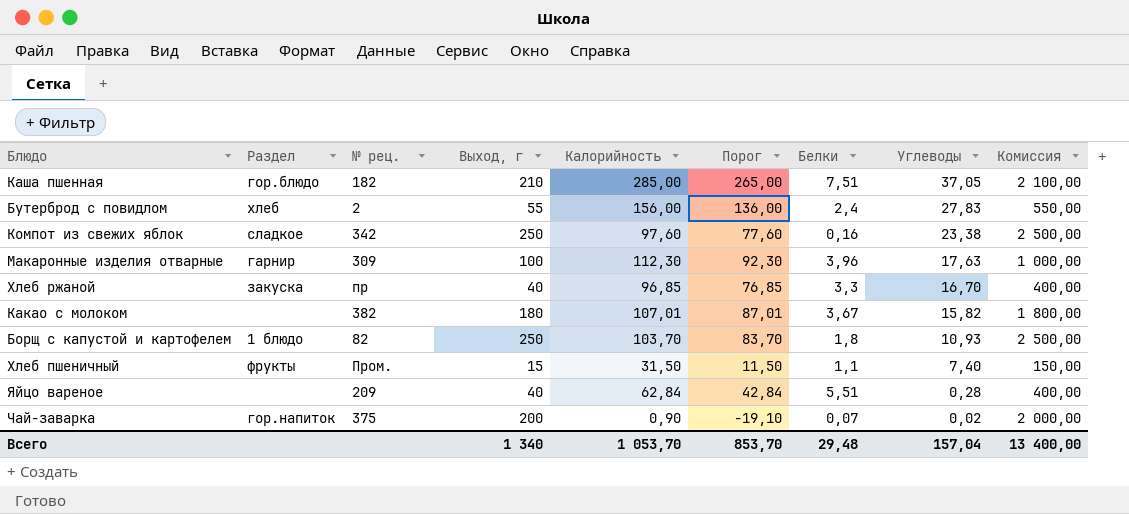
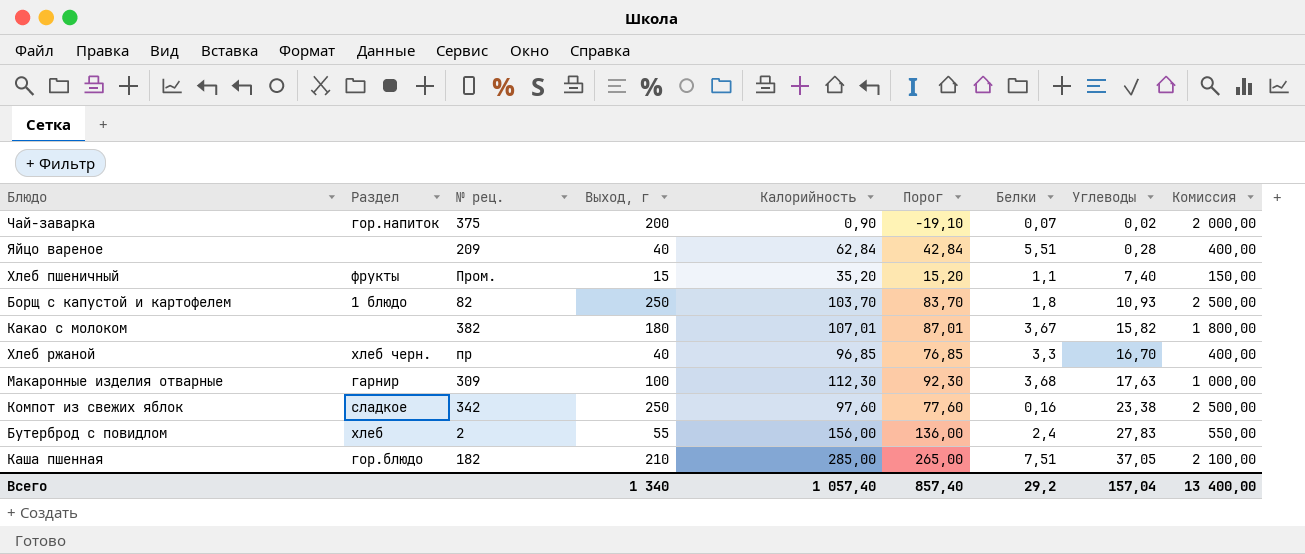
row order: Углеводы descending -> Углеводы ascending
Хлеб пшеничный | Калорийность: 31,50 -> 35,20
Хлеб пшеничный | Порог: 11,50 -> 15,20
Хлеб ржаной | Раздел: закуска -> хлеб черн.
Макаронные изделия отварные | Белки: 3,96 -> 3,68
Всего | Калорийность: 1 053,70 -> 1 057,40
Всего | Порог: 853,70 -> 857,40
Всего | Белки: 29,48 -> 29,2

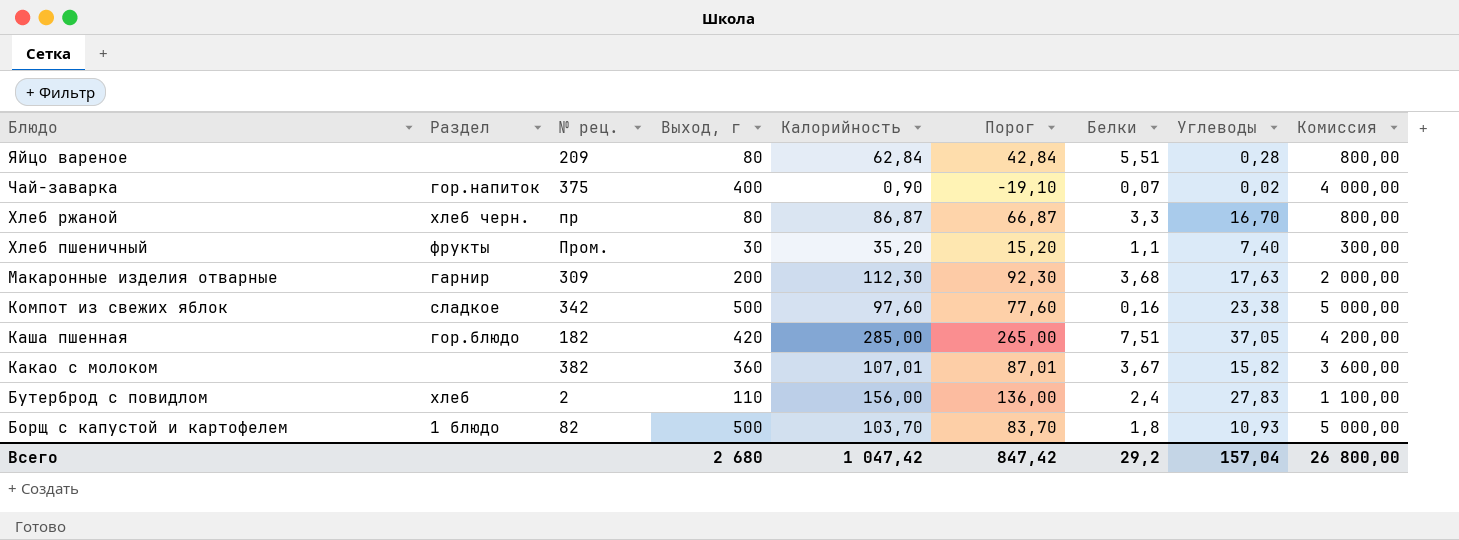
row order: Углеводы ascending -> Блюдо descending
Яйцо вареное | Выход, г: 40 -> 80
Яйцо вареное | Комиссия: 400,00 -> 800,00
Чай-заварка | Выход, г: 200 -> 400
Чай-заварка | Комиссия: 2 000,00 -> 4 000,00
Хлеб ржаной | Выход, г: 40 -> 80
Хлеб ржаной | Калорийность: 96,85 -> 86,87
Хлеб ржаной | Порог: 76,85 -> 66,87
Хлеб ржаной | Комиссия: 400,00 -> 800,00
Хлеб пшеничный | Выход, г: 15 -> 30
Хлеб пшеничный | Комиссия: 150,00 -> 300,00
Макаронные изделия отварные | Выход, г: 100 -> 200
Макаронные изделия отварные | Комиссия: 1 000,00 -> 2 000,00
Компот из свежих яблок | Выход, г: 250 -> 500
Компот из свежих яблок | Комиссия: 2 500,00 -> 5 000,00
Каша пшенная | Выход, г: 210 -> 420
Каша пшенная | Комиссия: 2 100,00 -> 4 200,00
Какао с молоком | Выход, г: 180 -> 360
Какао с молоком | Комиссия: 1 800,00 -> 3 600,00
Бутерброд с повидлом | Выход, г: 55 -> 110
Бутерброд с повидлом | Комиссия: 550,00 -> 1 100,00
Борщ с капустой и картофелем | Выход, г: 250 -> 500
Борщ с капустой и картофелем | Комиссия: 2 500,00 -> 5 000,00
Всего | Выход, г: 1 340 -> 2 680
Всего | Калорийность: 1 057,40 -> 1 047,42
Всего | Порог: 857,40 -> 847,42
Всего | Комиссия: 13 400,00 -> 26 800,00

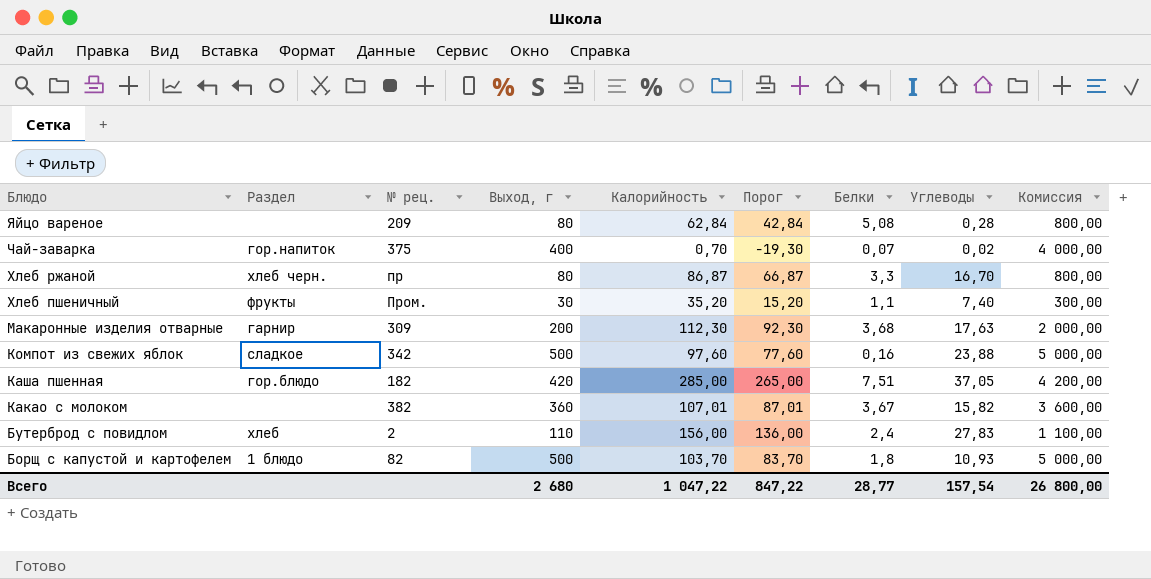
Яйцо вареное | Белки: 5,51 -> 5,08
Чай-заварка | Калорийность: 0,90 -> 0,70
Чай-заварка | Порог: -19,10 -> -19,30
Компот из свежих яблок | Углеводы: 23,38 -> 23,88
Всего | Калорийность: 1 047,42 -> 1 047,22
Всего | Порог: 847,42 -> 847,22
Всего | Белки: 29,2 -> 28,77
Всего | Углеводы: 157,04 -> 157,54

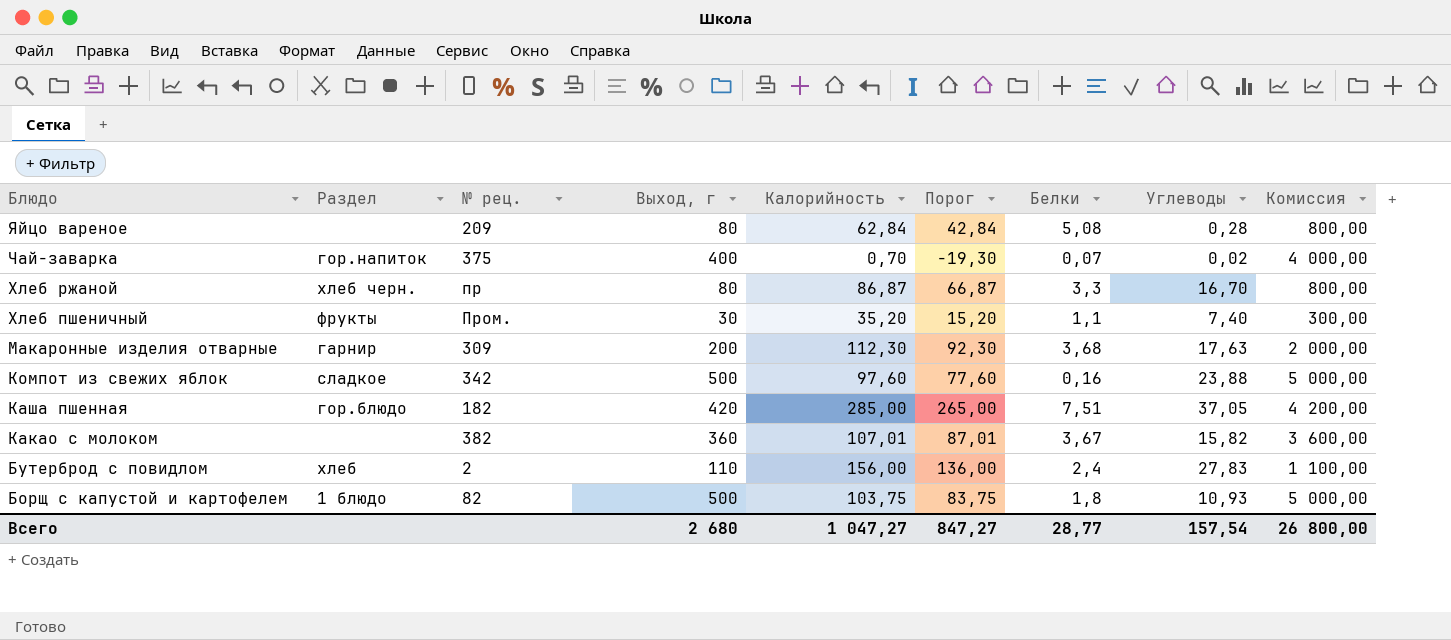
Борщ с капустой и картофелем | Калорийность: 103,70 -> 103,75
Борщ с капустой и картофелем | Порог: 83,70 -> 83,75
Всего | Калорийность: 1 047,22 -> 1 047,27
Всего | Порог: 847,22 -> 847,27

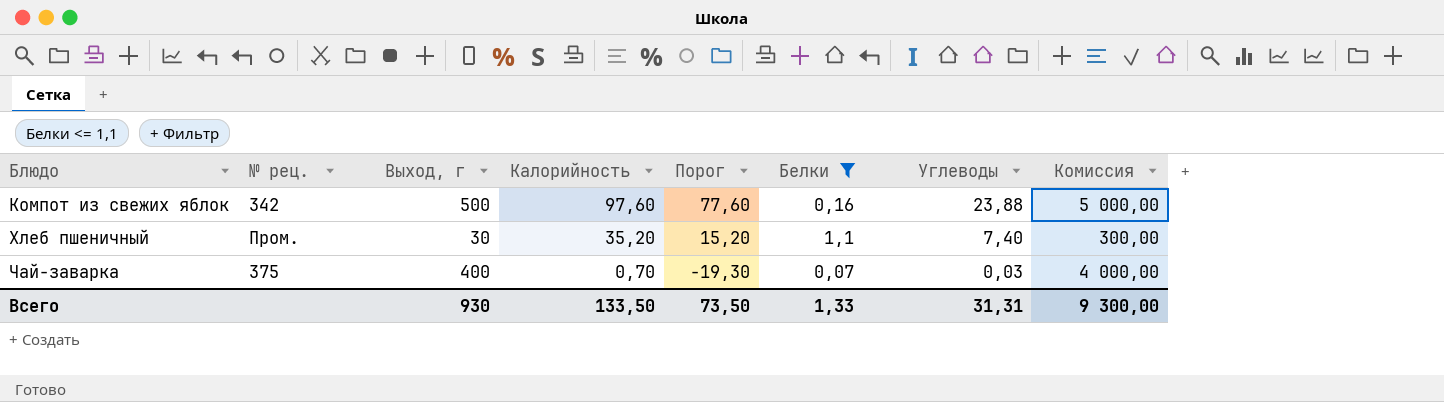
filter: none -> Белки <= 1,1
row order: Блюдо descending -> Блюдо ascending
column Раздел | position: 2 -> none
Чай-заварка | Углеводы: 0,02 -> 0,03
Всего | Выход, г: 2 680 -> 930
Всего | Калорийность: 1 047,27 -> 133,50
Всего | Порог: 847,27 -> 73,50
Всего | Белки: 28,77 -> 1,33
Всего | Углеводы: 157,54 -> 31,31
Всего | Комиссия: 26 800,00 -> 9 300,00

